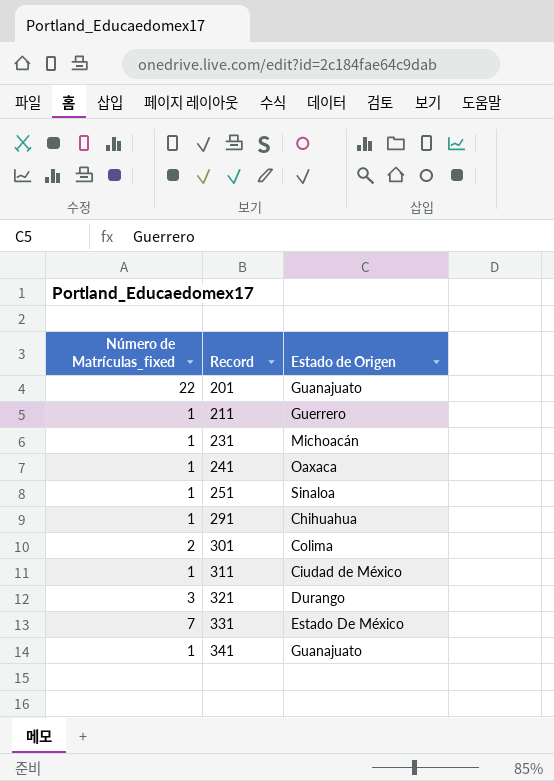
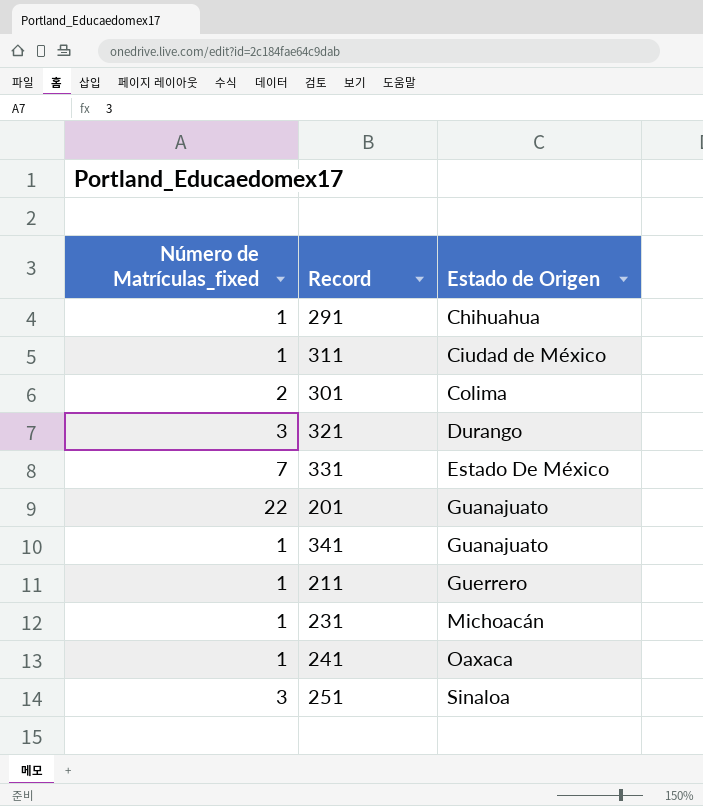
row order: Record ascending -> Estado de Origen ascending
251 | Número de Matrículas_fixed: 1 -> 3

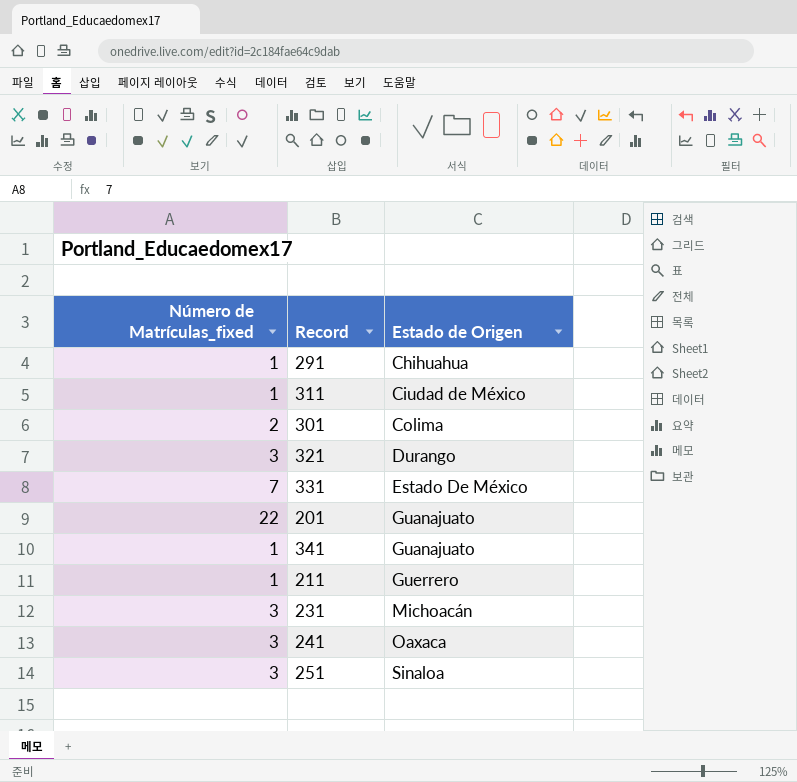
231 | Número de Matrículas_fixed: 1 -> 3
241 | Número de Matrículas_fixed: 1 -> 3

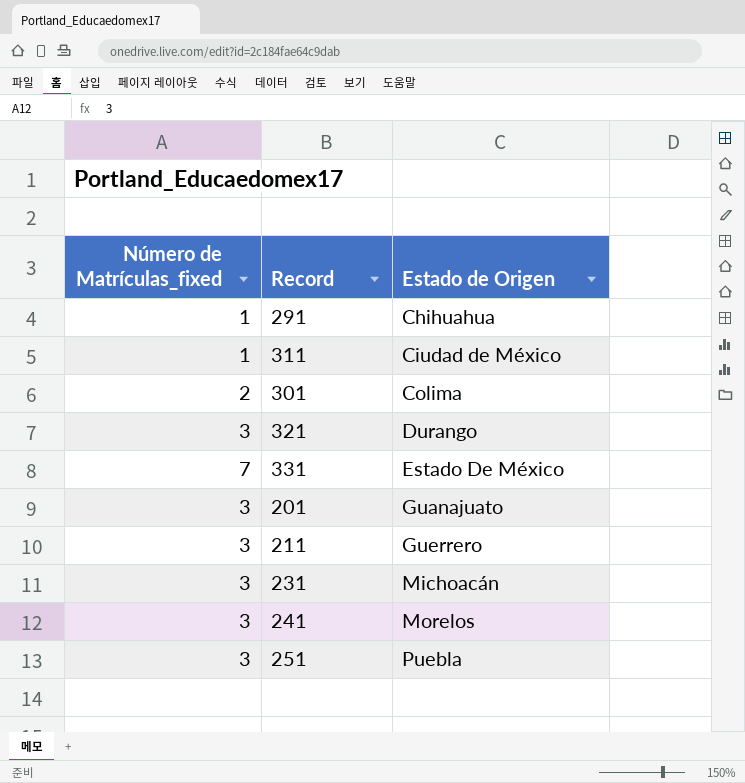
row 341: 1 | Guanajuato -> none
201 | Número de Matrículas_fixed: 22 -> 3
211 | Número de Matrículas_fixed: 1 -> 3
241 | Estado de Origen: Oaxaca -> Morelos
251 | Estado de Origen: Sinaloa -> Puebla

